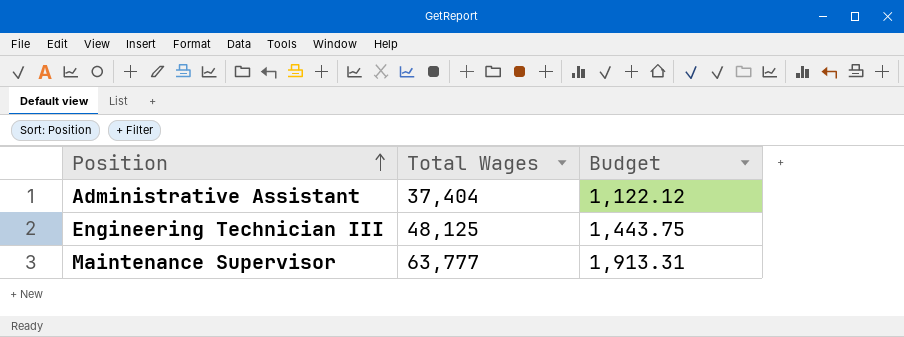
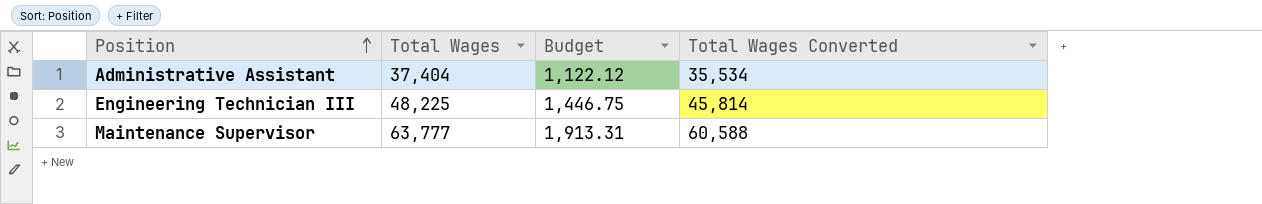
column Total Wages Converted | formula: none -> [Total Wages] * 0.95
Engineering Technician III | Total Wages: 48,125 -> 48,225
Engineering Technician III | Budget: 1,443.75 -> 1,446.75

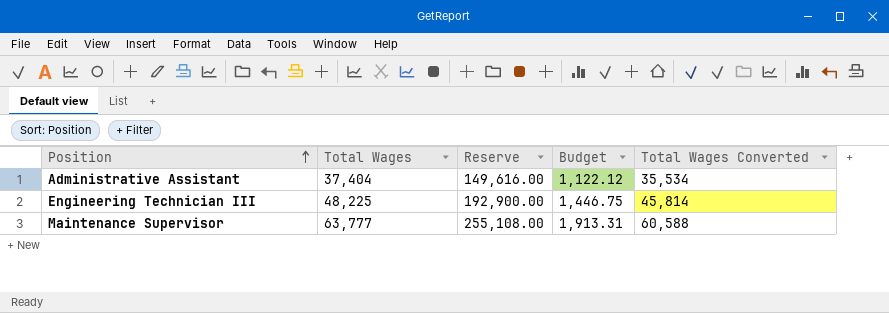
column Reserve | formula: none -> [Total Wages] * 4

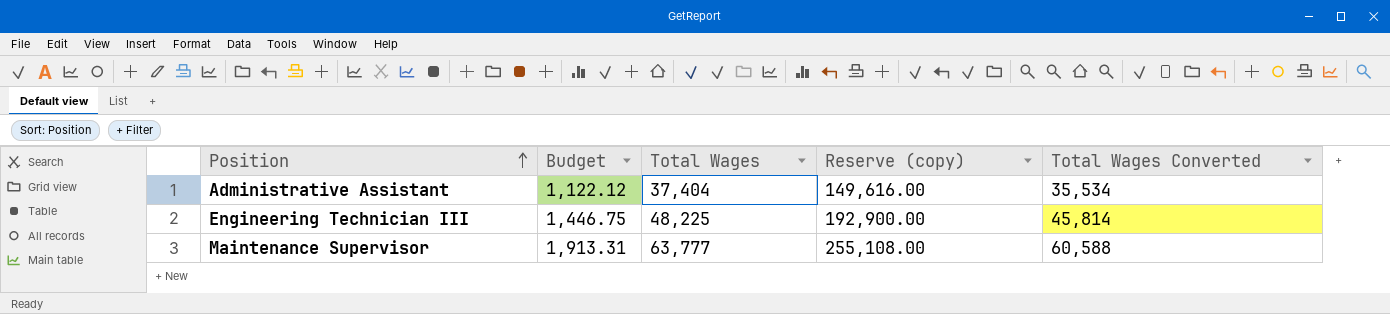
column Budget | position: 4 -> 2
column name: Reserve -> Reserve (copy)

